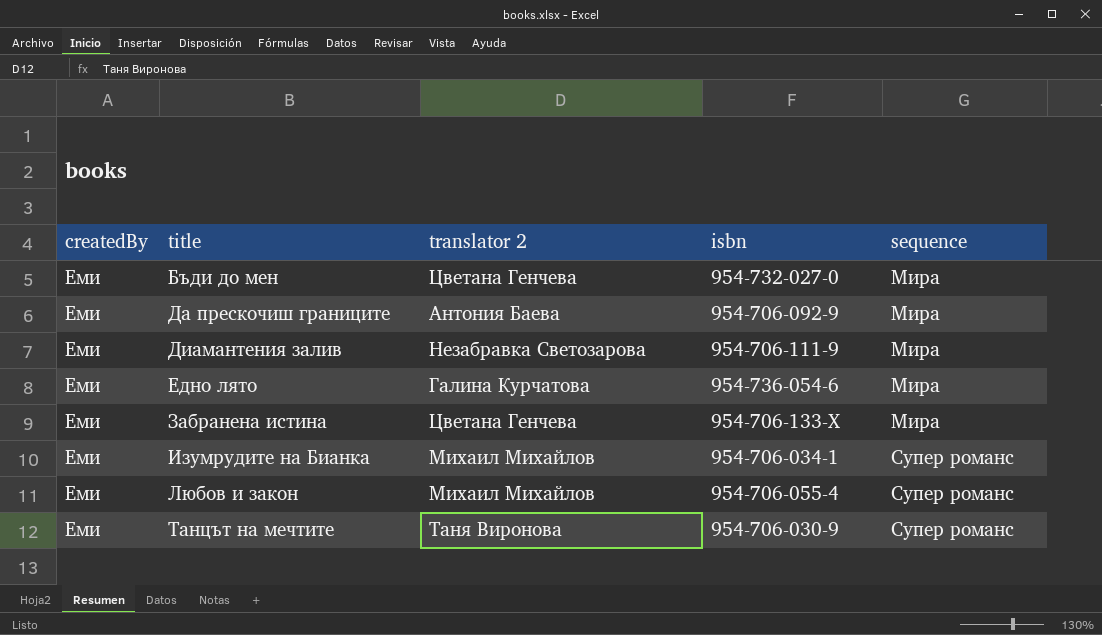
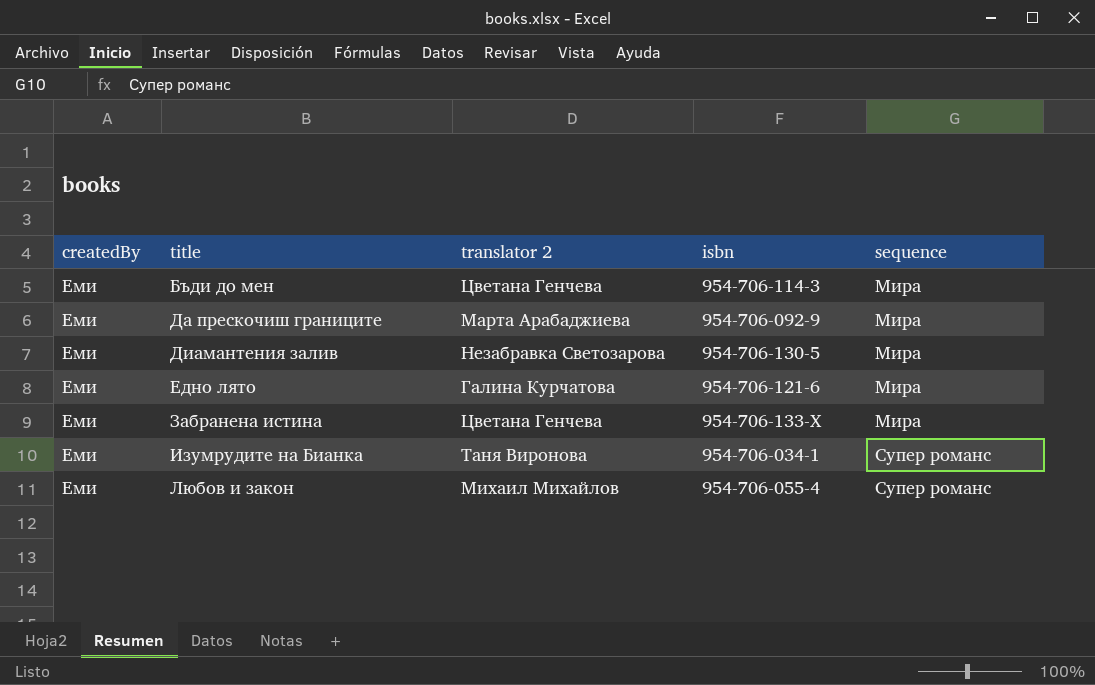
row Танцът на мечтите: Еми | Таня Виронова | 954-706-030-9 | Супер романс -> none
Бъди до мен | isbn: 954-732-027-0 -> 954-706-114-3
Да прескочиш границите | translator 2: Антония Баева -> Марта Арабаджиева
Диамантения залив | isbn: 954-706-111-9 -> 954-706-130-5
Едно лято | isbn: 954-736-054-6 -> 954-706-121-6
Изумрудите на Бианка | translator 2: Михаил Михайлов -> Таня Виронова

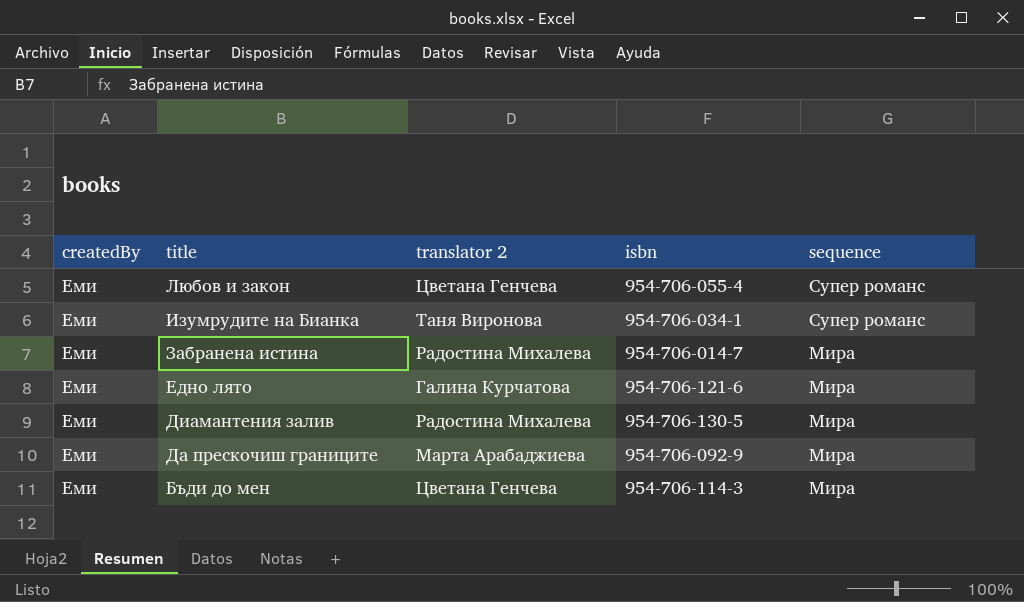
row order: title ascending -> title descending
Любов и закон | translator 2: Михаил Михайлов -> Цветана Генчева
Забранена истина | translator 2: Цветана Генчева -> Радостина Михалева
Забранена истина | isbn: 954-706-133-X -> 954-706-014-7
Диамантения залив | translator 2: Незабравка Светозарова -> Радостина Михалева

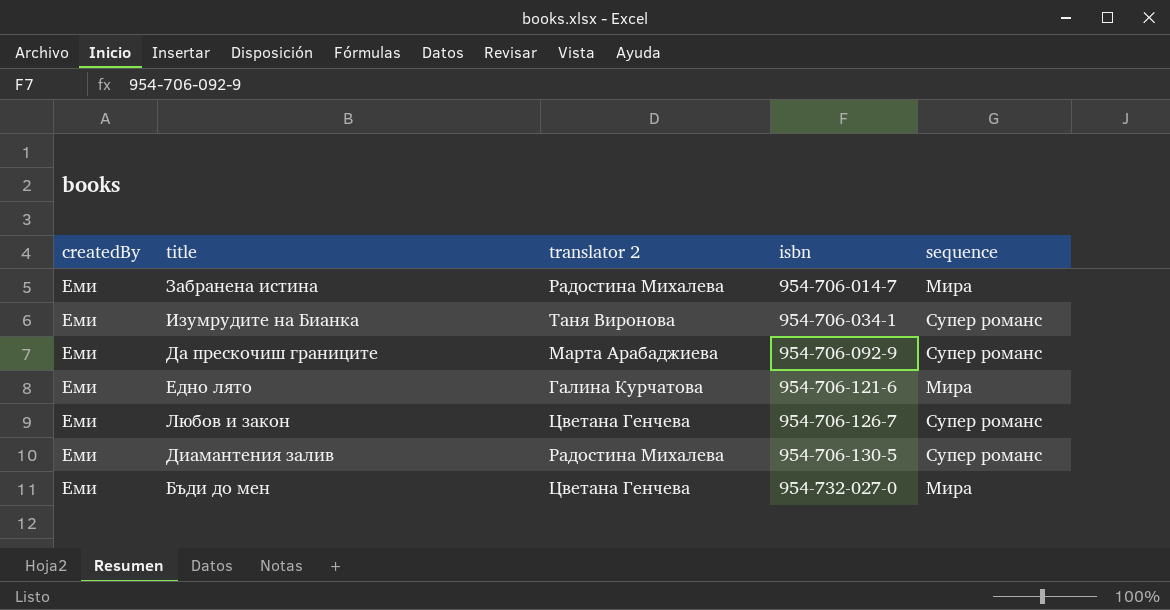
row order: title descending -> isbn ascending
Да прескочиш границите | sequence: Мира -> Супер романс
Любов и закон | isbn: 954-706-055-4 -> 954-706-126-7
Диамантения залив | sequence: Мира -> Супер романс
Бъди до мен | isbn: 954-706-114-3 -> 954-732-027-0

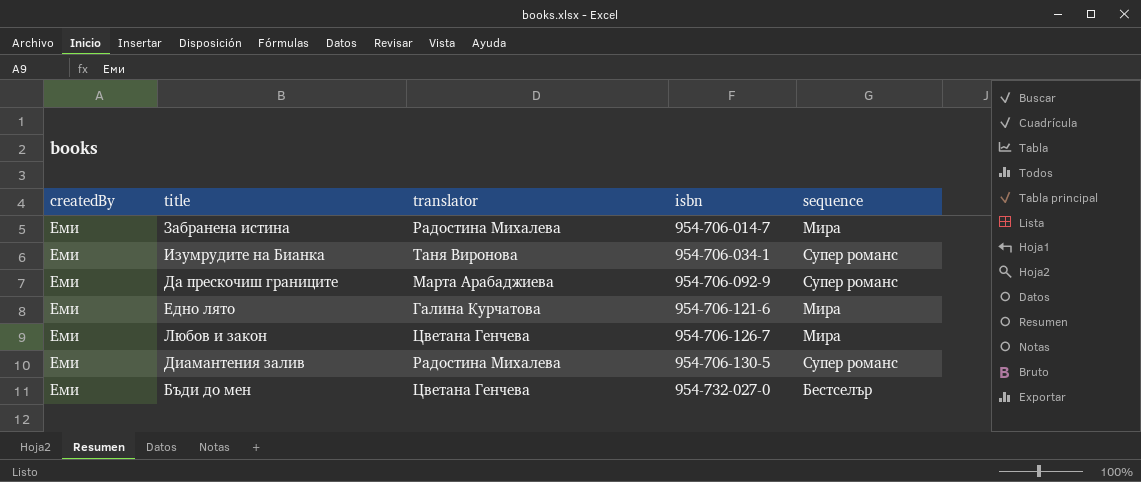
column name: translator 2 -> translator
Любов и закон | sequence: Супер романс -> Мира
Бъди до мен | sequence: Мира -> Бестселър

